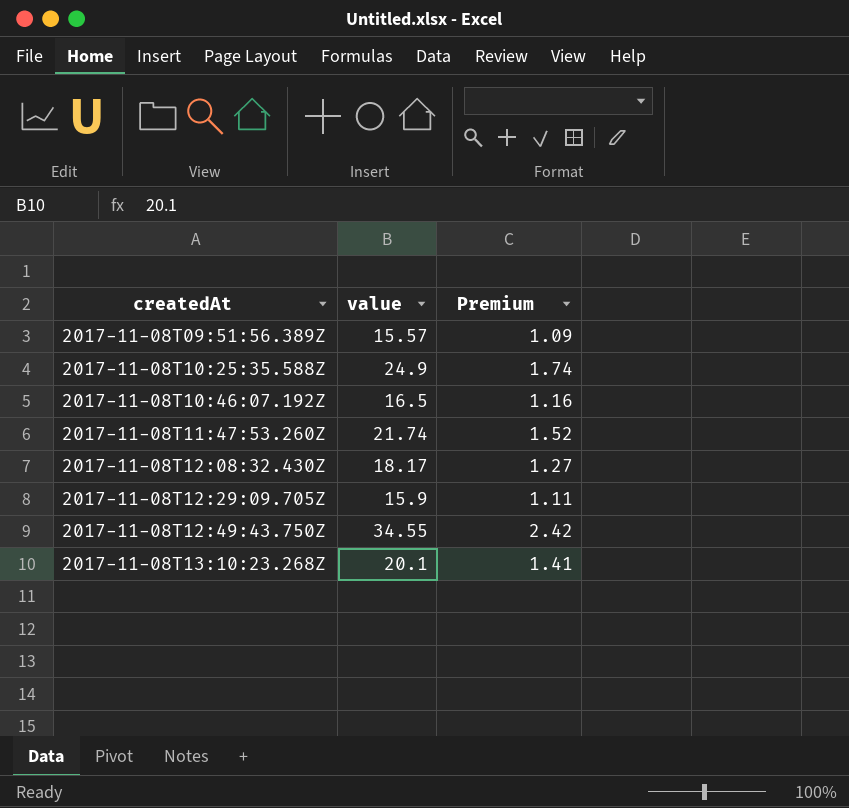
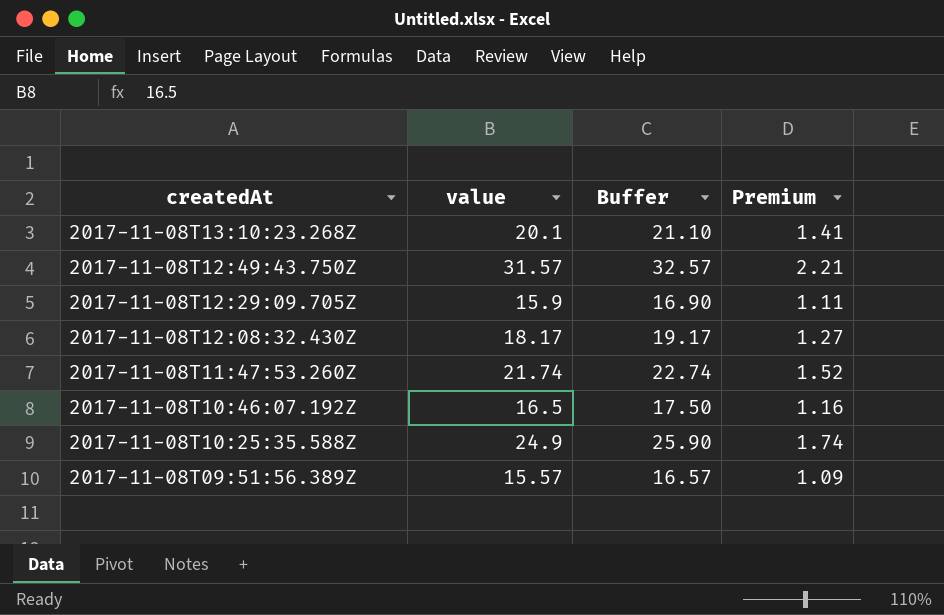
row order: createdAt ascending -> createdAt descending
column Buffer | formula: none -> [value] + 1
2017-11-08T12:49:43.750Z | value: 34.55 -> 31.57
2017-11-08T12:49:43.750Z | Premium: 2.42 -> 2.21

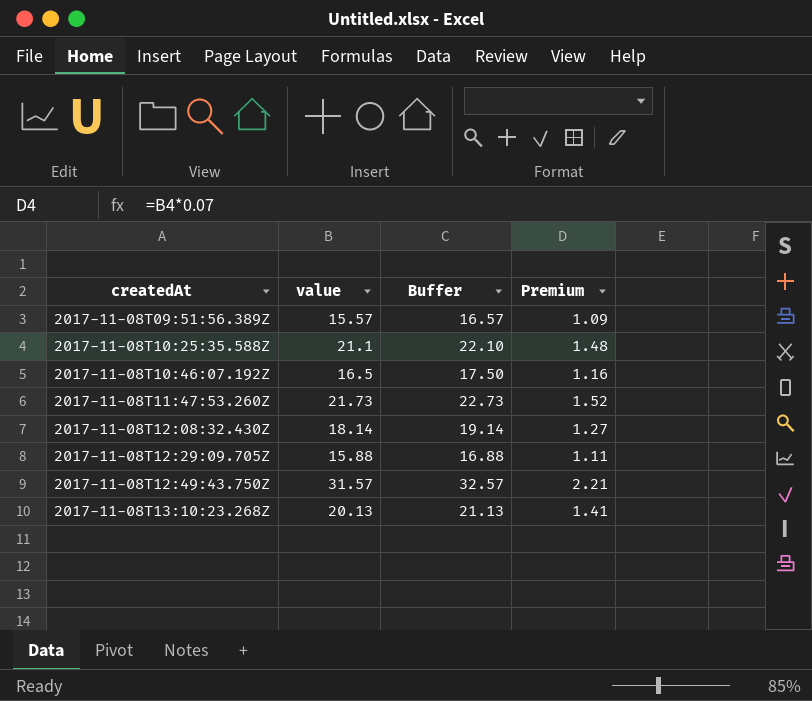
row order: createdAt descending -> createdAt ascending
2017-11-08T10:25:35.588Z | value: 24.9 -> 21.1
2017-11-08T10:25:35.588Z | Buffer: 25.90 -> 22.10
2017-11-08T10:25:35.588Z | Premium: 1.74 -> 1.48
2017-11-08T11:47:53.260Z | value: 21.74 -> 21.73
2017-11-08T11:47:53.260Z | Buffer: 22.74 -> 22.73
2017-11-08T12:08:32.430Z | value: 18.17 -> 18.14
2017-11-08T12:08:32.430Z | Buffer: 19.17 -> 19.14
2017-11-08T12:29:09.705Z | value: 15.9 -> 15.88
2017-11-08T12:29:09.705Z | Buffer: 16.90 -> 16.88
2017-11-08T13:10:23.268Z | value: 20.1 -> 20.13
2017-11-08T13:10:23.268Z | Buffer: 21.10 -> 21.13

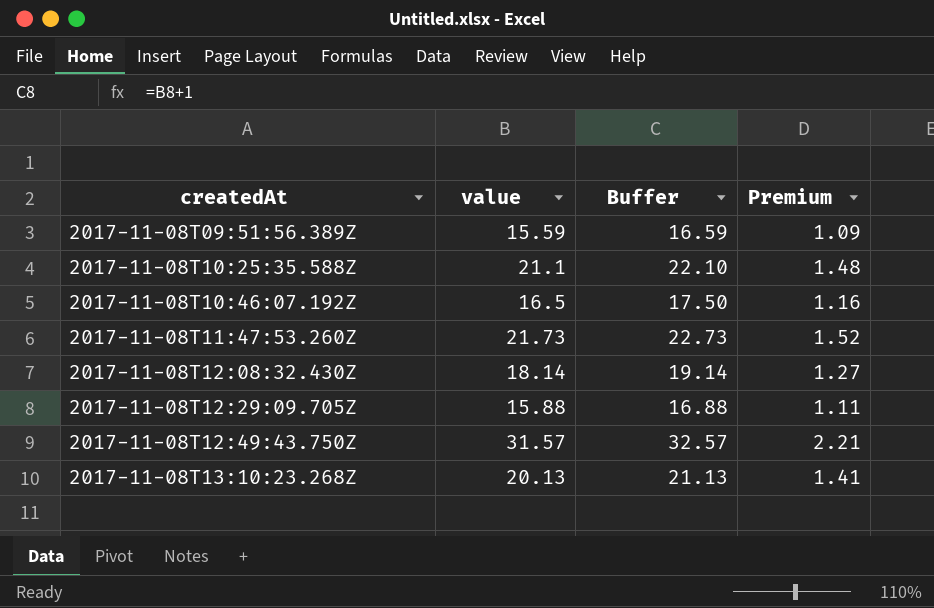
2017-11-08T09:51:56.389Z | value: 15.57 -> 15.59
2017-11-08T09:51:56.389Z | Buffer: 16.57 -> 16.59

